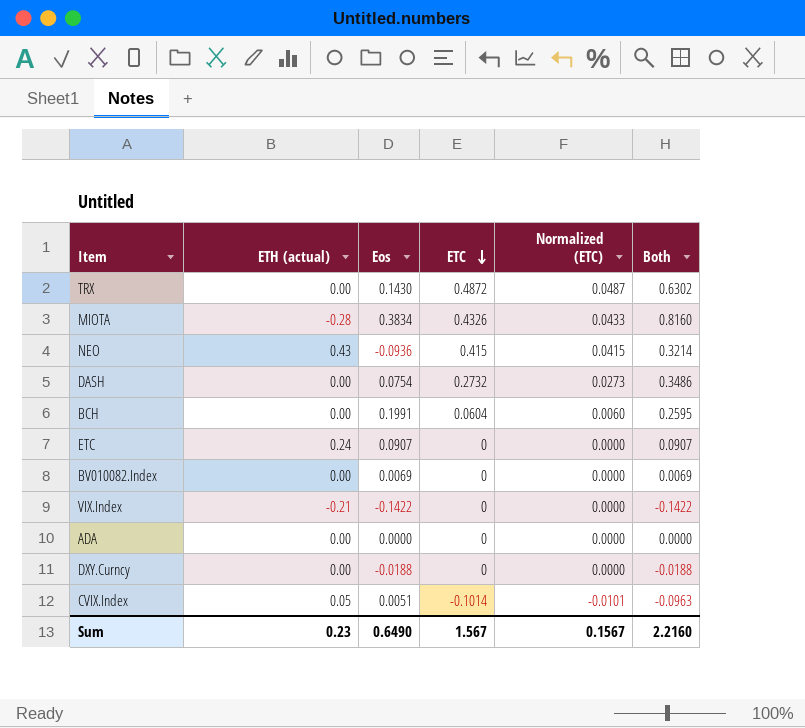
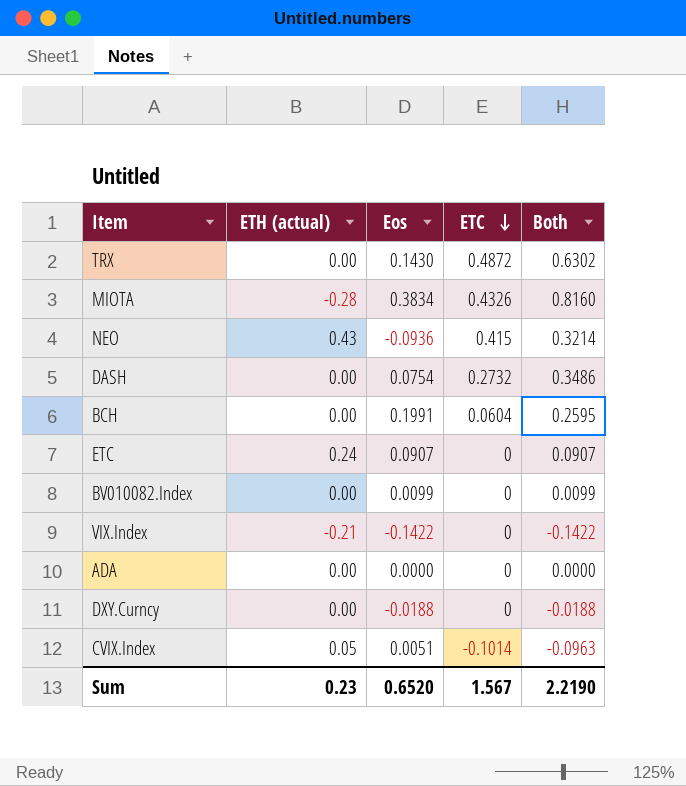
column Normalized (ETC) | formula: [ETC] * 0.1 -> none
BV010082.Index | Eos: 0.0069 -> 0.0099
BV010082.Index | Both: 0.0069 -> 0.0099
Sum | Eos: 0.6490 -> 0.6520
Sum | Both: 2.2160 -> 2.2190

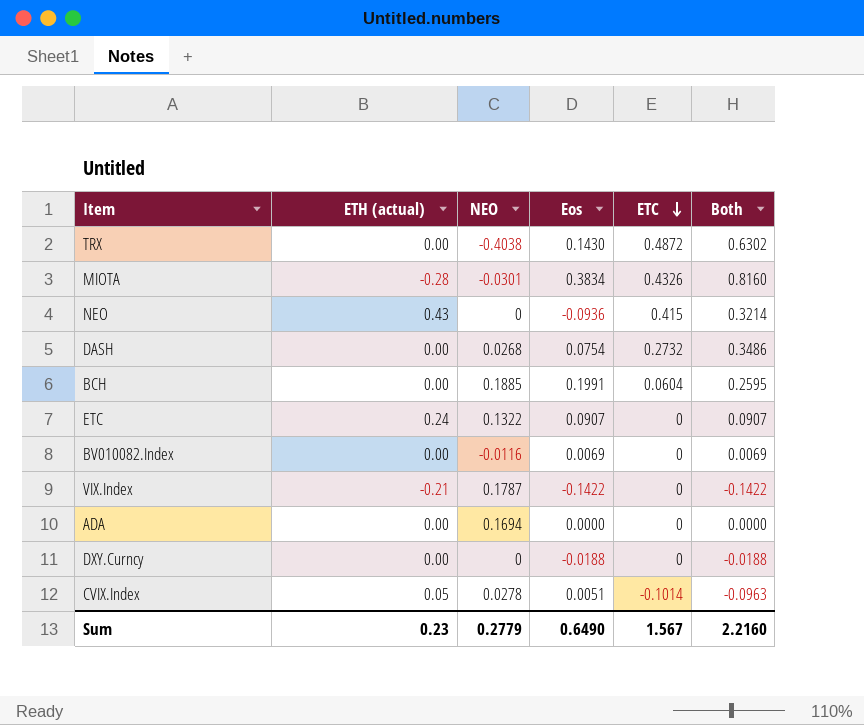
column NEO | position: none -> 3
BV010082.Index | Eos: 0.0099 -> 0.0069
BV010082.Index | Both: 0.0099 -> 0.0069
Sum | Eos: 0.6520 -> 0.6490
Sum | Both: 2.2190 -> 2.2160

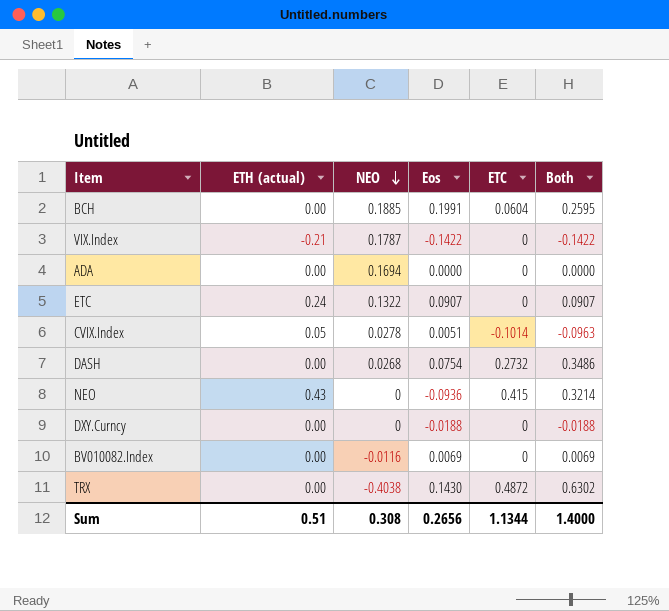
row order: ETC descending -> NEO descending
row MIOTA: -0.28 | -0.0301 | 0.3834 | 0.4326 | 0.8160 -> none
Sum | ETH (actual): 0.23 -> 0.51
Sum | NEO: 0.2779 -> 0.308
Sum | Eos: 0.6490 -> 0.2656
Sum | ETC: 1.567 -> 1.1344
Sum | Both: 2.2160 -> 1.4000

